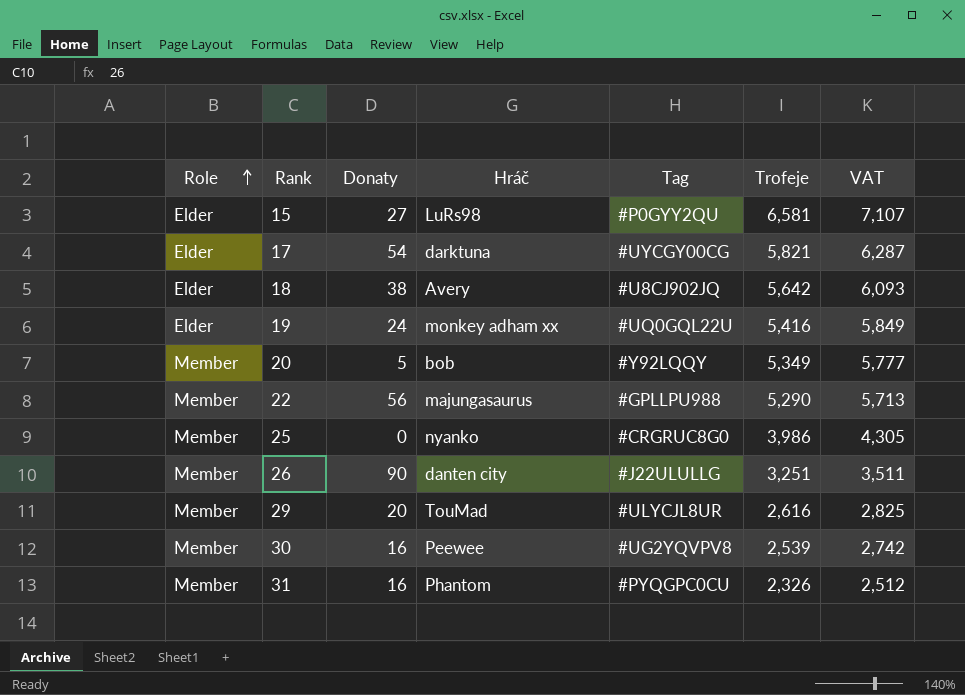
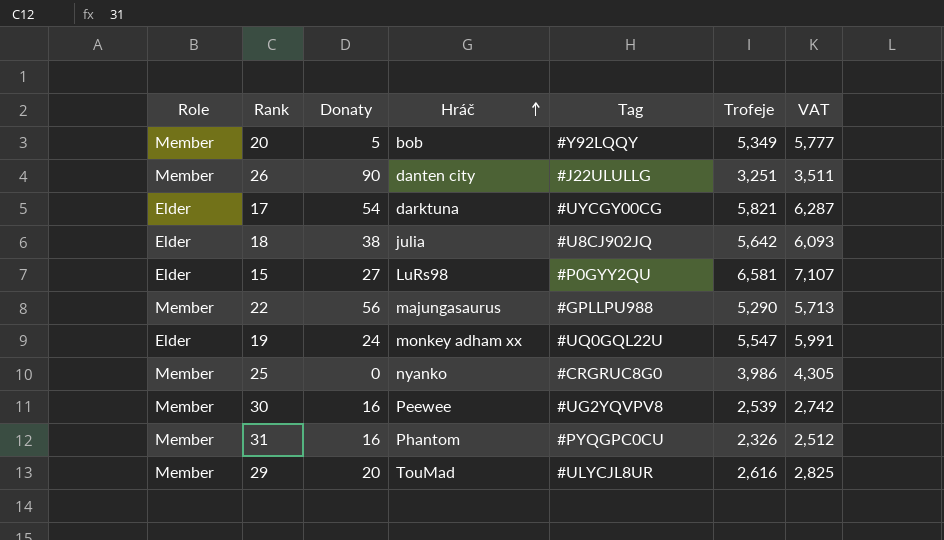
row order: Role ascending -> Hráč ascending
18 | Hráč: Avery -> julia
19 | Trofeje: 5,416 -> 5,547
19 | VAT: 5,849 -> 5,991

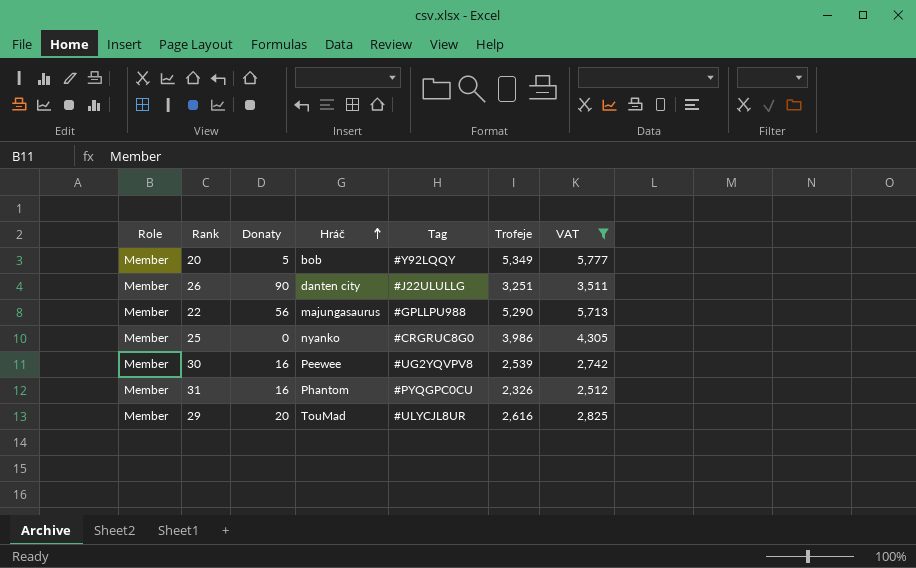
filter: none -> VAT <= 5,777

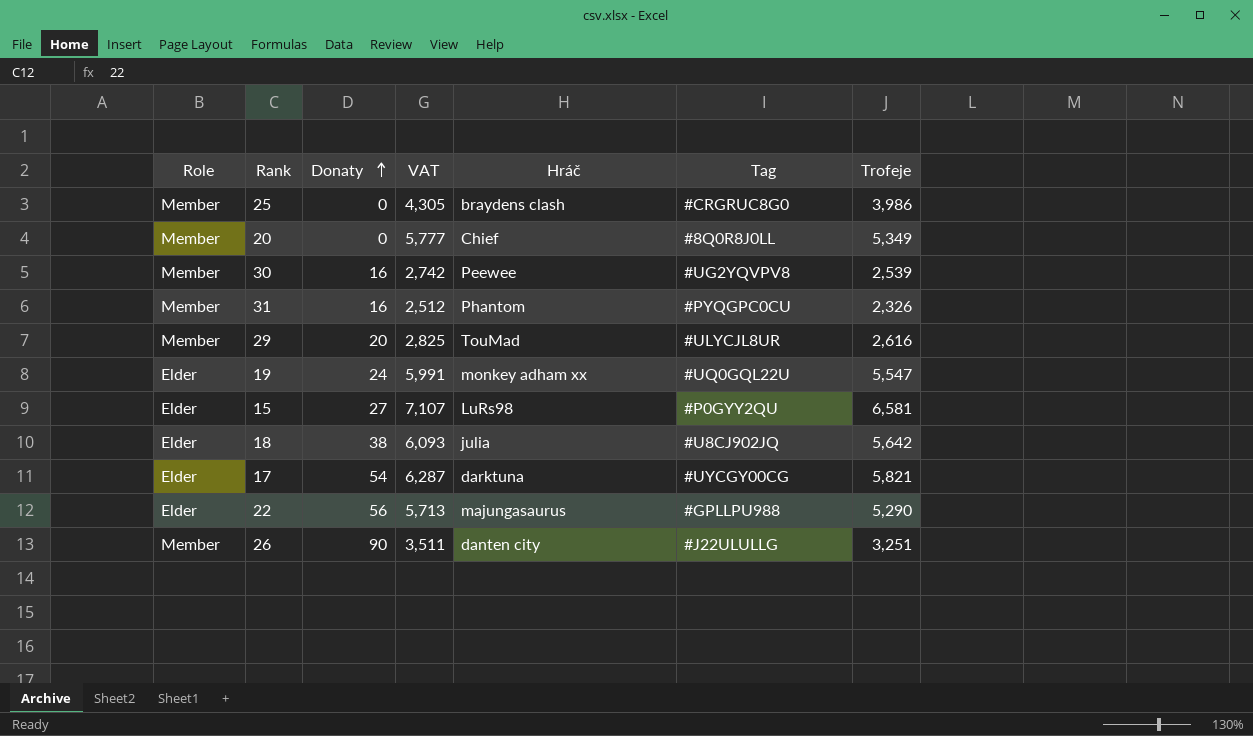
filter: VAT <= 5,777 -> none
row order: Hráč ascending -> Donaty ascending
column VAT | position: 7 -> 4
25 | Hráč: nyanko -> braydens clash
20 | Donaty: 5 -> 0
20 | Hráč: bob -> Chief
20 | Tag: #Y92LQQY -> #8Q0R8J0LL
22 | Role: Member -> Elder

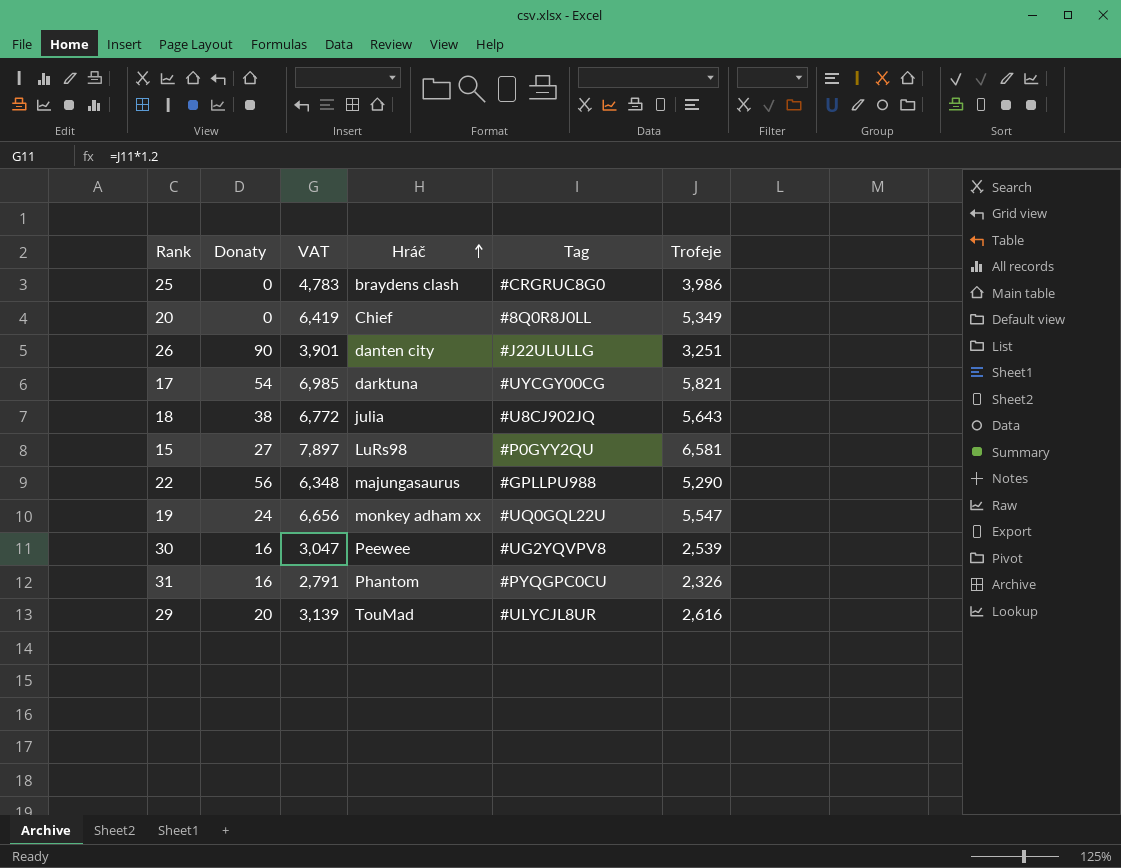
row order: Donaty ascending -> Hráč ascending
column Role | position: 1 -> none
column VAT | formula: [Trofeje] * 1.08 -> [Trofeje] * 1.2
18 | Trofeje: 5,642 -> 5,643

